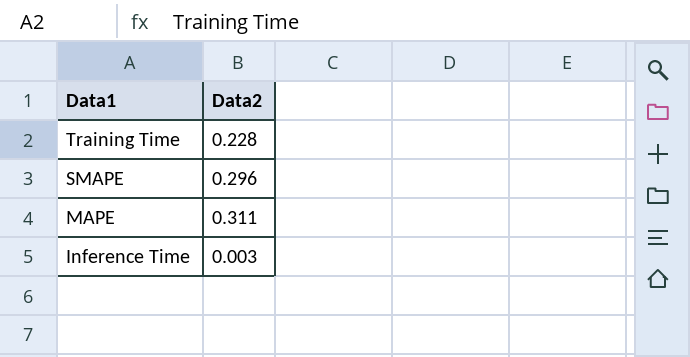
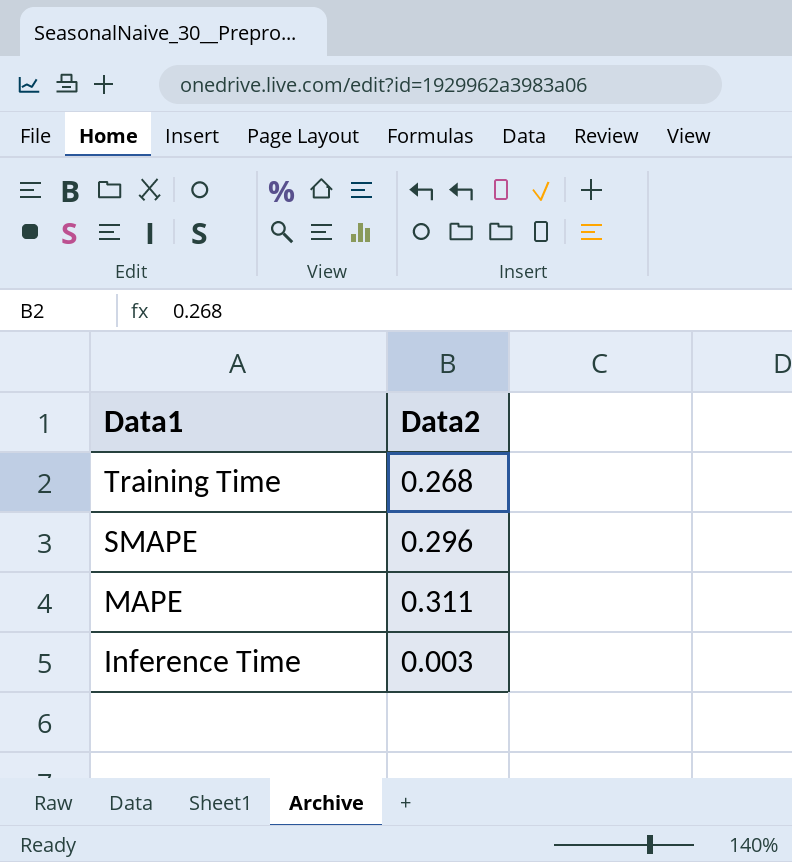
Training Time | Data2: 0.228 -> 0.268

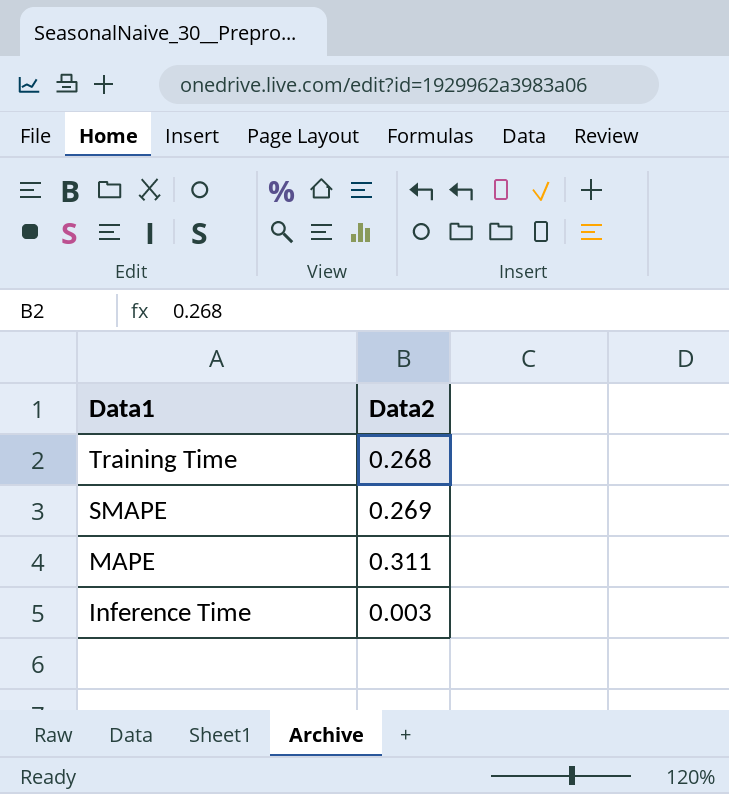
SMAPE | Data2: 0.296 -> 0.269

